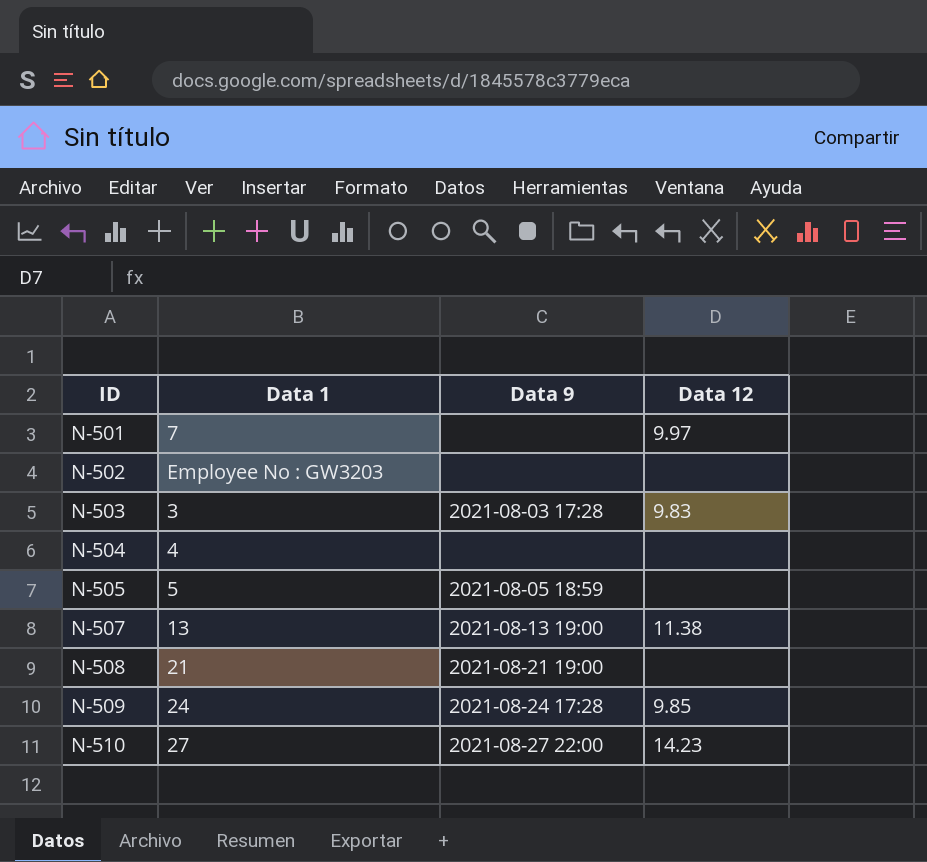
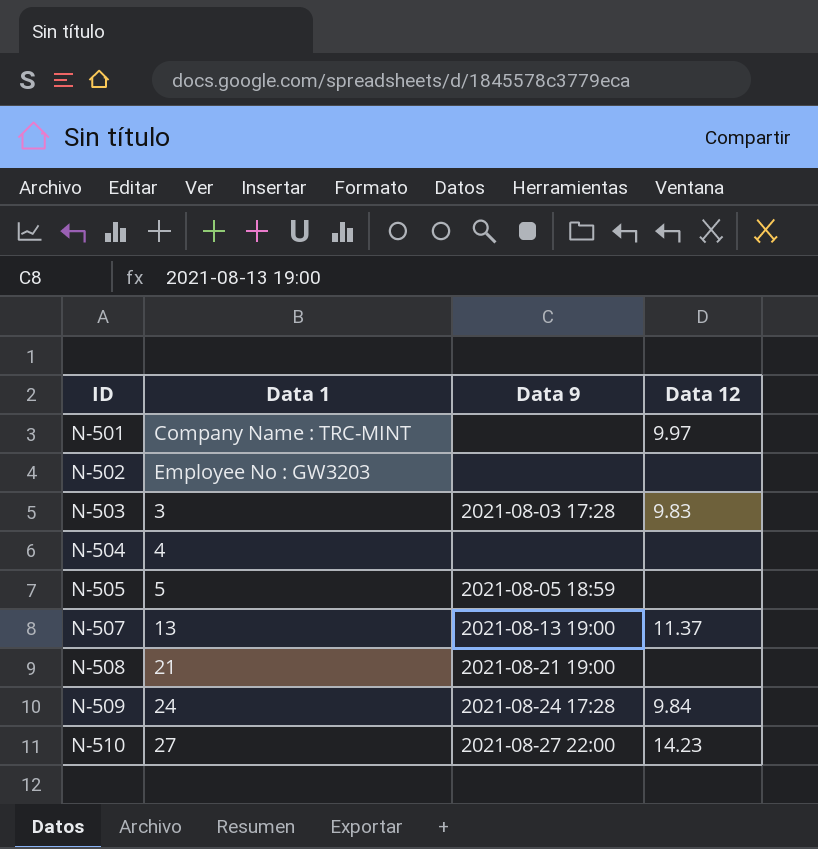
N-501 | Data 1: 7 -> Company Name : TRC-MINT
N-507 | Data 12: 11.38 -> 11.37
N-509 | Data 12: 9.85 -> 9.84

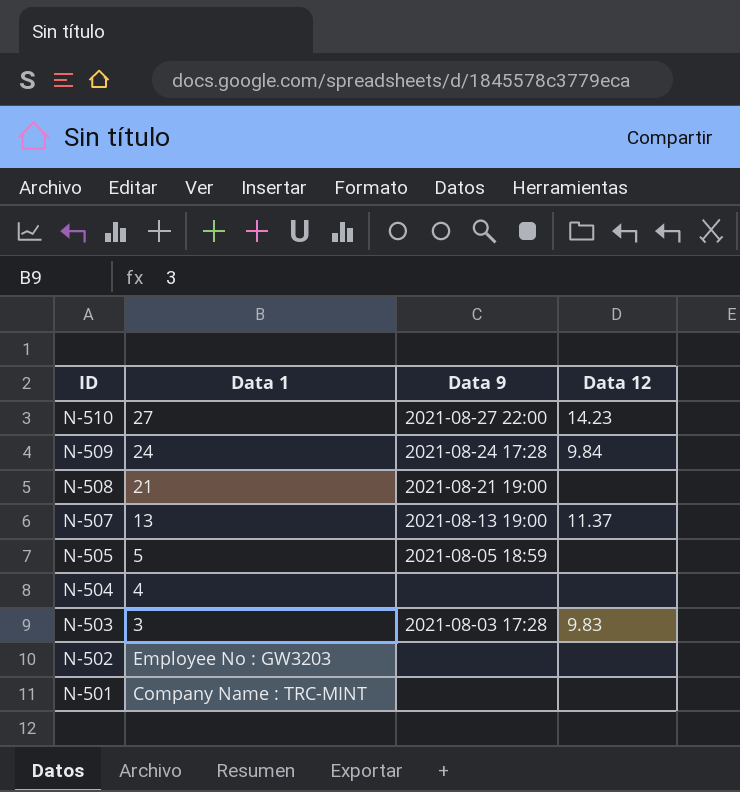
row order: ID ascending -> ID descending
N-501 | Data 12: 9.97 -> none

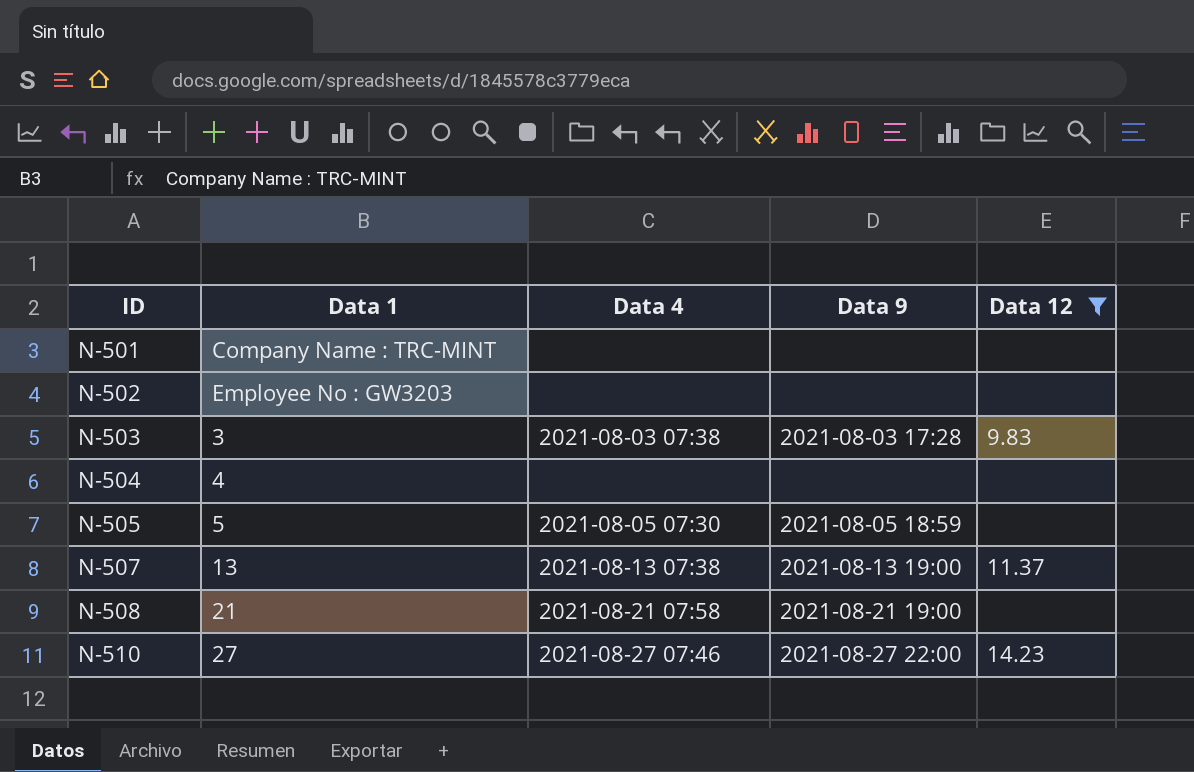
filter: none -> Data 12 != 9.84
row order: ID descending -> ID ascending
column Data 4 | position: none -> 3

